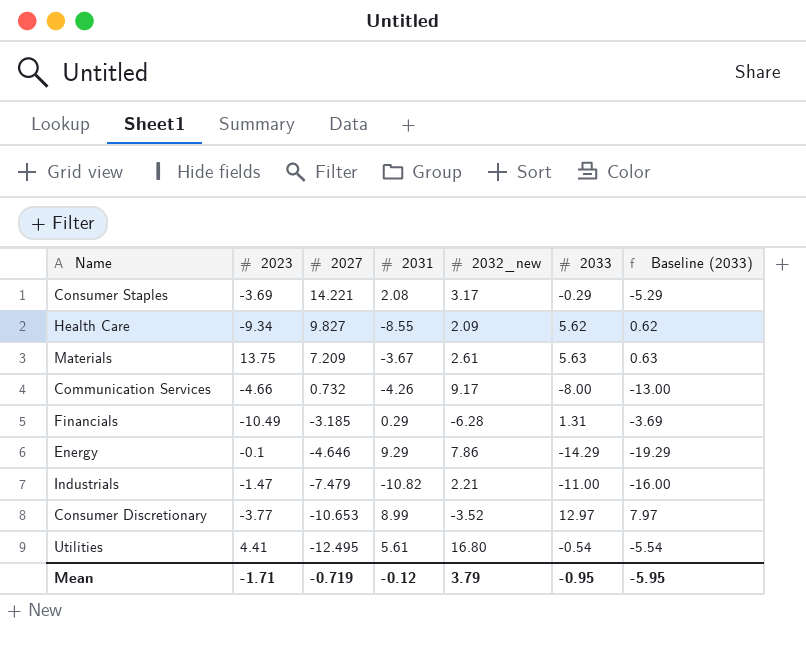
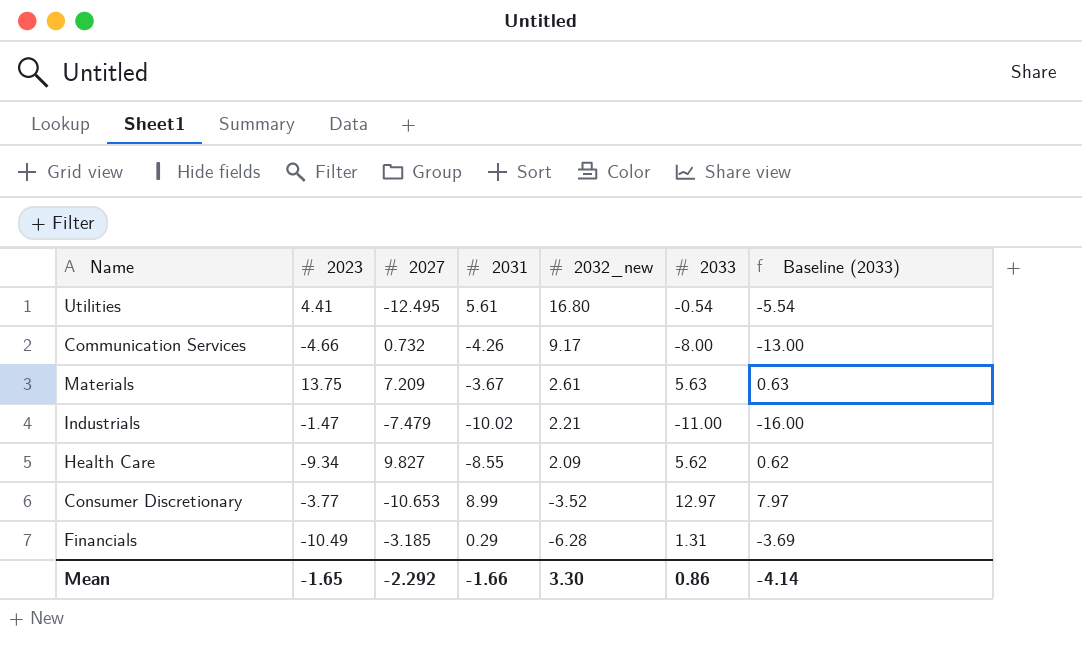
row order: 2027 descending -> 2032_new descending
row Consumer Staples: -3.69 | 14.221 | 2.08 | 3.17 | -0.29 | -5.29 -> none
row Energy: -0.1 | -4.646 | 9.29 | 7.86 | -14.29 | -19.29 -> none
Industrials | 2031: -10.82 -> -10.02
Mean | 2023: -1.71 -> -1.65
Mean | 2027: -0.719 -> -2.292
Mean | 2031: -0.12 -> -1.66
Mean | 2032_new: 3.79 -> 3.30
Mean | 2033: -0.95 -> 0.86
Mean | Baseline (2033): -5.95 -> -4.14

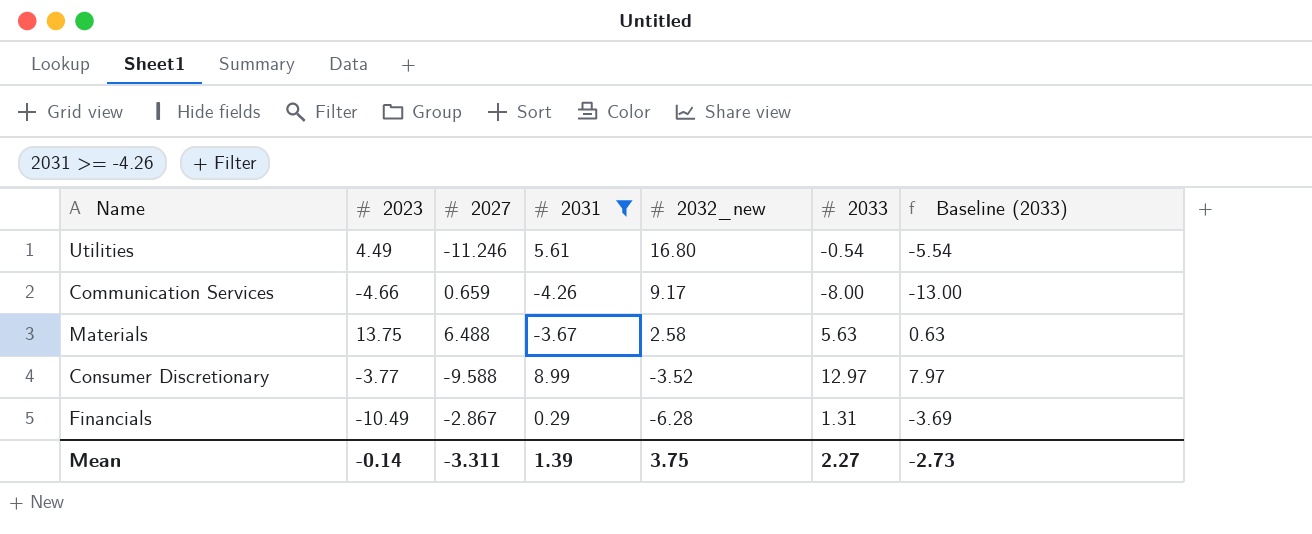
filter: none -> 2031 >= -4.26
Utilities | 2023: 4.41 -> 4.49
Utilities | 2027: -12.495 -> -11.246
Communication Services | 2027: 0.732 -> 0.659
Materials | 2027: 7.209 -> 6.488
Materials | 2032_new: 2.61 -> 2.58
Consumer Discretionary | 2027: -10.653 -> -9.588
Financials | 2027: -3.185 -> -2.867
Mean | 2023: -1.65 -> -0.14
Mean | 2027: -2.292 -> -3.311
Mean | 2031: -1.66 -> 1.39
Mean | 2032_new: 3.30 -> 3.75
Mean | 2033: 0.86 -> 2.27
Mean | Baseline (2033): -4.14 -> -2.73

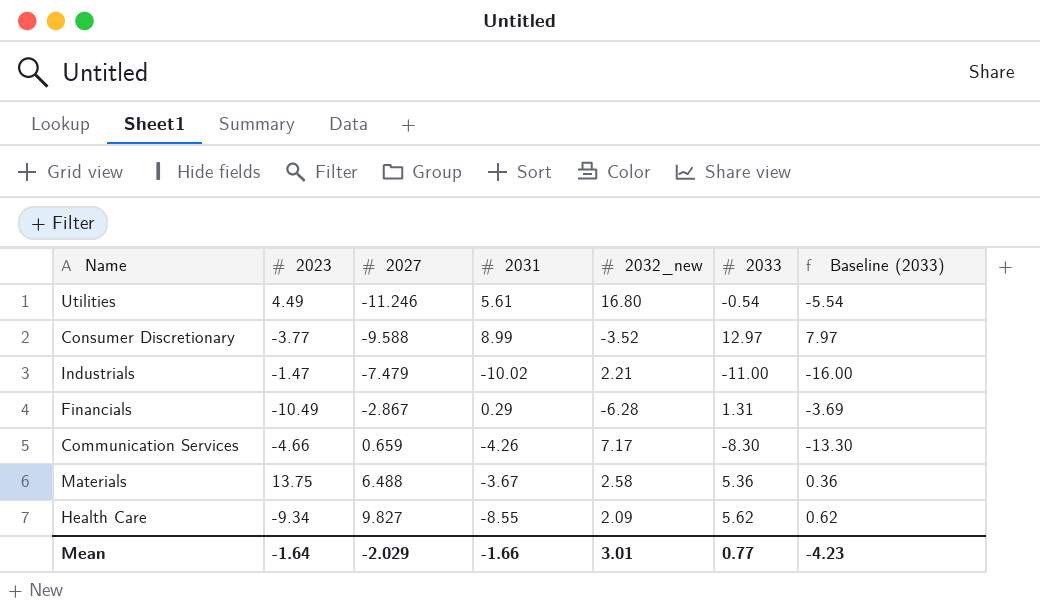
filter: 2031 >= -4.26 -> none
row order: 2032_new descending -> 2027 ascending
Communication Services | 2032_new: 9.17 -> 7.17
Communication Services | 2033: -8.00 -> -8.30
Communication Services | Baseline (2033): -13.00 -> -13.30
Materials | 2033: 5.63 -> 5.36
Materials | Baseline (2033): 0.63 -> 0.36
Mean | 2023: -0.14 -> -1.64
Mean | 2027: -3.311 -> -2.029
Mean | 2031: 1.39 -> -1.66
Mean | 2032_new: 3.75 -> 3.01
Mean | 2033: 2.27 -> 0.77
Mean | Baseline (2033): -2.73 -> -4.23

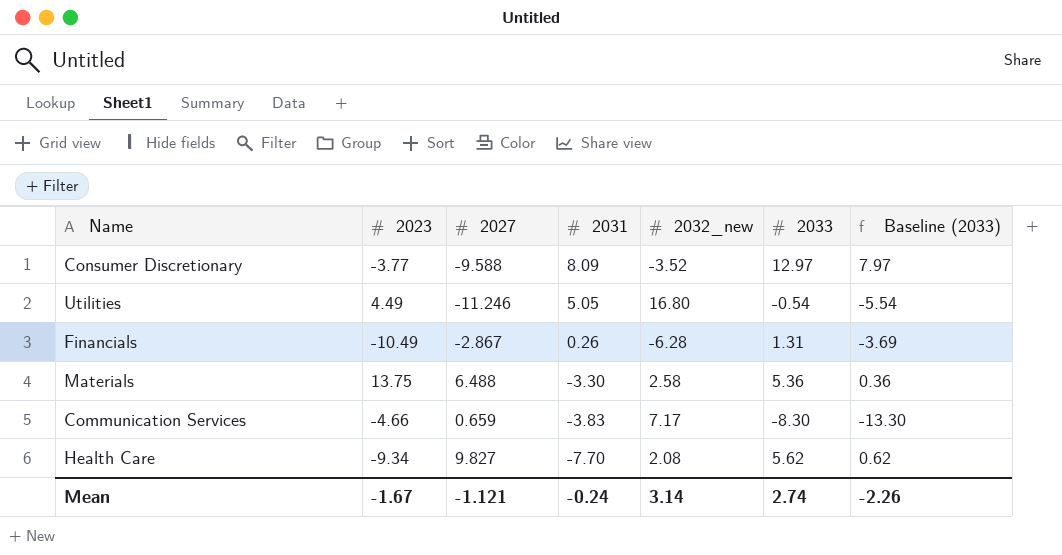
row order: 2027 ascending -> 2031 descending
row Industrials: -1.47 | -7.479 | -10.02 | 2.21 | -11.00 | -16.00 -> none
Consumer Discretionary | 2031: 8.99 -> 8.09
Utilities | 2031: 5.61 -> 5.05
Financials | 2031: 0.29 -> 0.26
Materials | 2031: -3.67 -> -3.30
Communication Services | 2031: -4.26 -> -3.83
Health Care | 2031: -8.55 -> -7.70
Health Care | 2032_new: 2.09 -> 2.08
Mean | 2023: -1.64 -> -1.67
Mean | 2027: -2.029 -> -1.121
Mean | 2031: -1.66 -> -0.24
Mean | 2032_new: 3.01 -> 3.14
Mean | 2033: 0.77 -> 2.74
Mean | Baseline (2033): -4.23 -> -2.26

